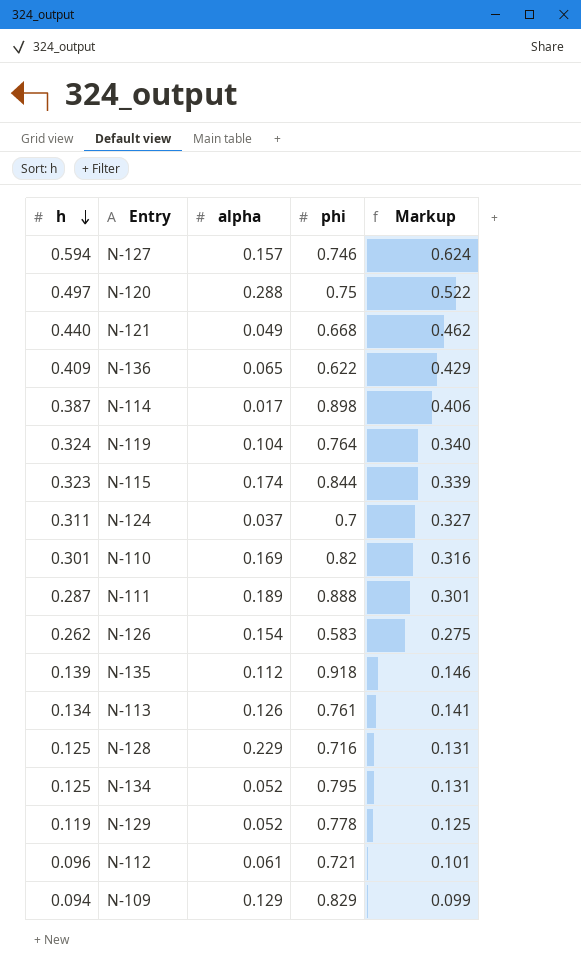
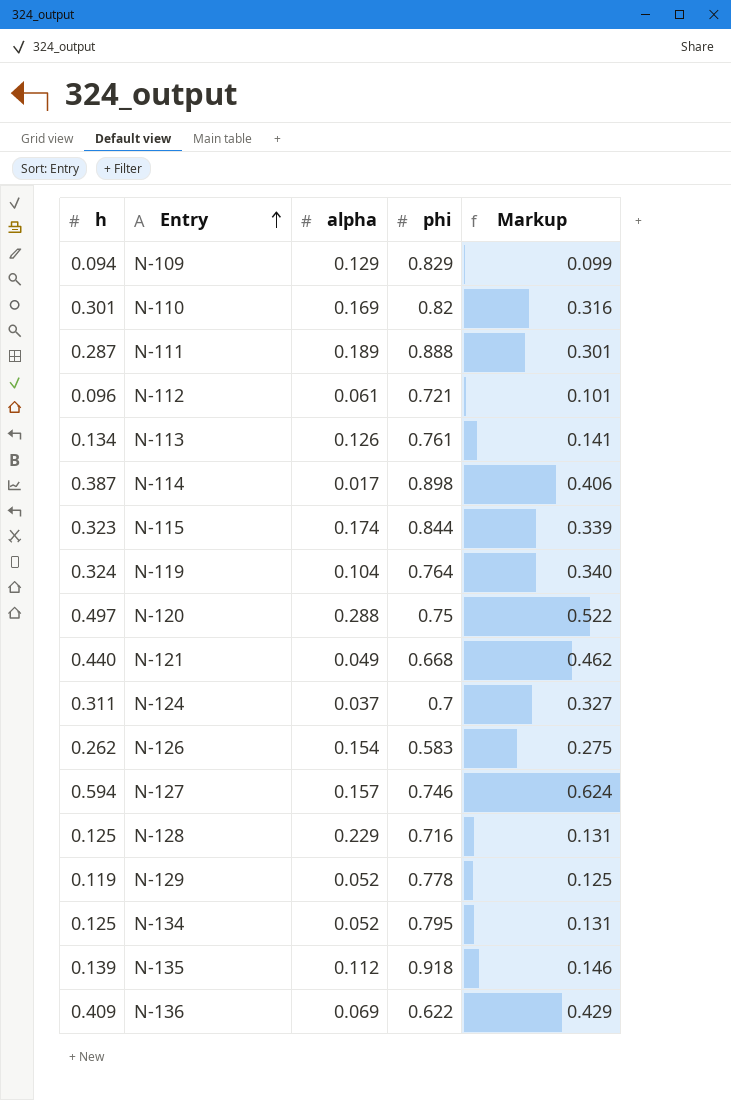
row order: h descending -> Entry ascending
N-136 | alpha: 0.065 -> 0.069

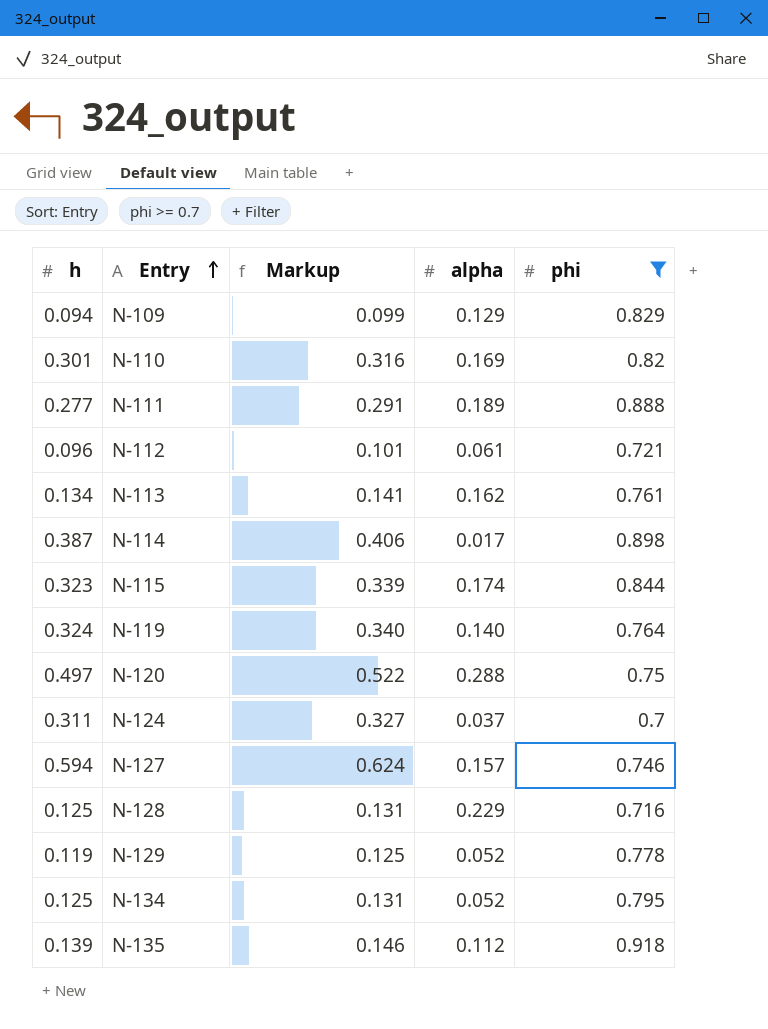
filter: none -> phi >= 0.7
column Markup | position: 5 -> 3
N-111 | h: 0.287 -> 0.277
N-111 | Markup: 0.301 -> 0.291
N-113 | alpha: 0.126 -> 0.162
N-119 | alpha: 0.104 -> 0.140

